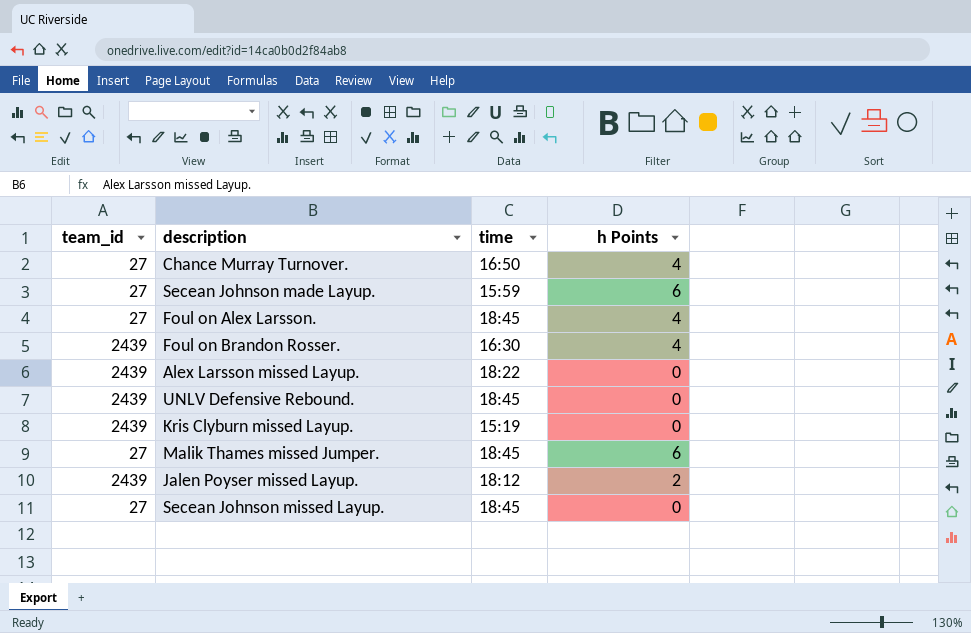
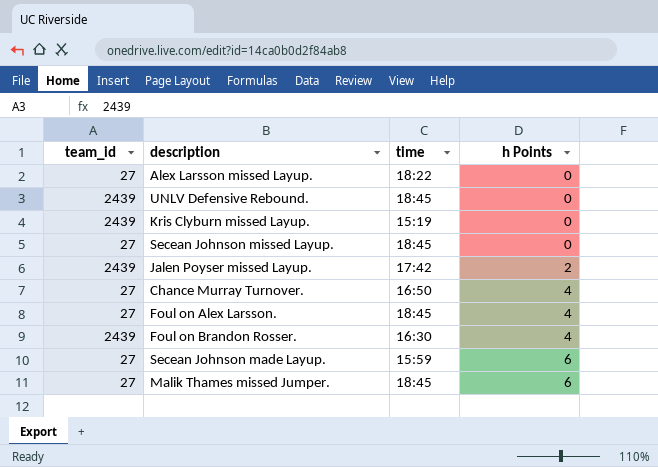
row order: none -> h Points ascending
Alex Larsson missed Layup. | team_id: 2439 -> 27
Jalen Poyser missed Layup. | time: 18:12 -> 17:42

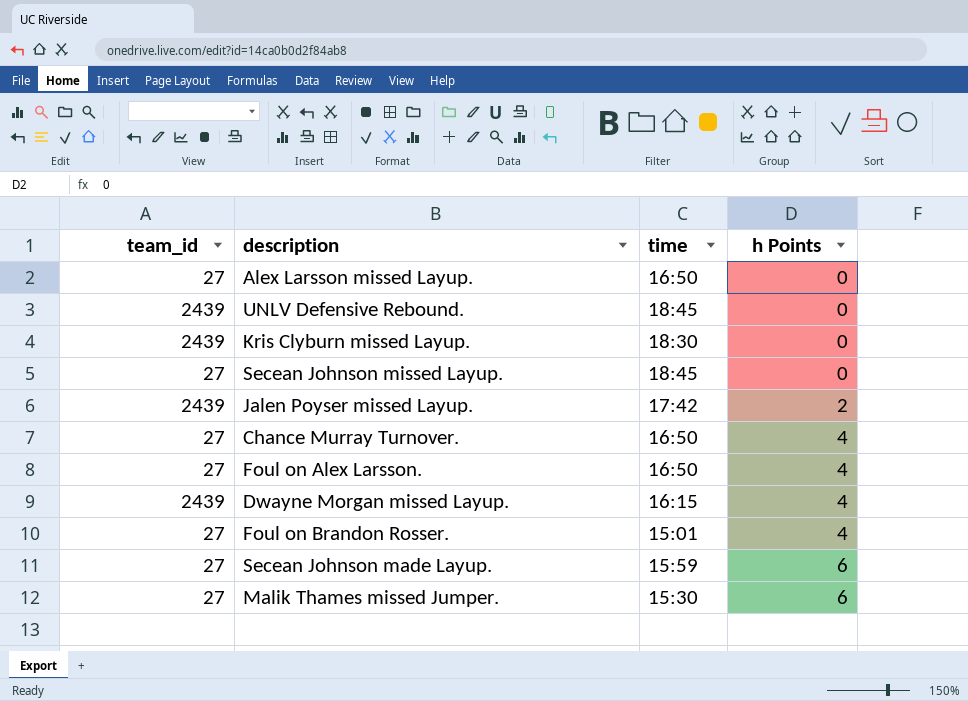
Alex Larsson missed Layup. | time: 18:22 -> 16:50
Kris Clyburn missed Layup. | time: 15:19 -> 18:30
Foul on Alex Larsson. | time: 18:45 -> 16:50
row Dwayne Morgan missed Layup.: none -> 2439 | 16:15 | 4
Foul on Brandon Rosser. | team_id: 2439 -> 27
Foul on Brandon Rosser. | time: 16:30 -> 15:01
Malik Thames missed Jumper. | time: 18:45 -> 15:30

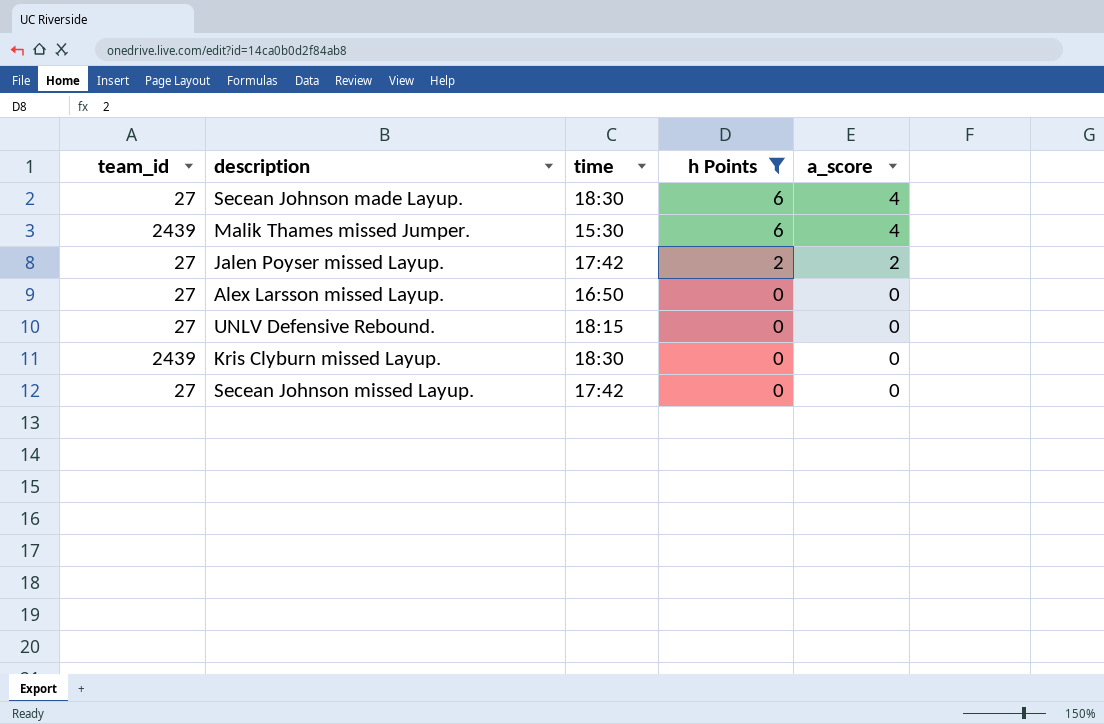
filter: none -> h Points != 4
row order: h Points ascending -> h Points descending
column a_score | position: none -> 5
Secean Johnson made Layup. | time: 15:59 -> 18:30
Malik Thames missed Jumper. | team_id: 27 -> 2439
Jalen Poyser missed Layup. | team_id: 2439 -> 27
UNLV Defensive Rebound. | team_id: 2439 -> 27
UNLV Defensive Rebound. | time: 18:45 -> 18:15
Secean Johnson missed Layup. | time: 18:45 -> 17:42

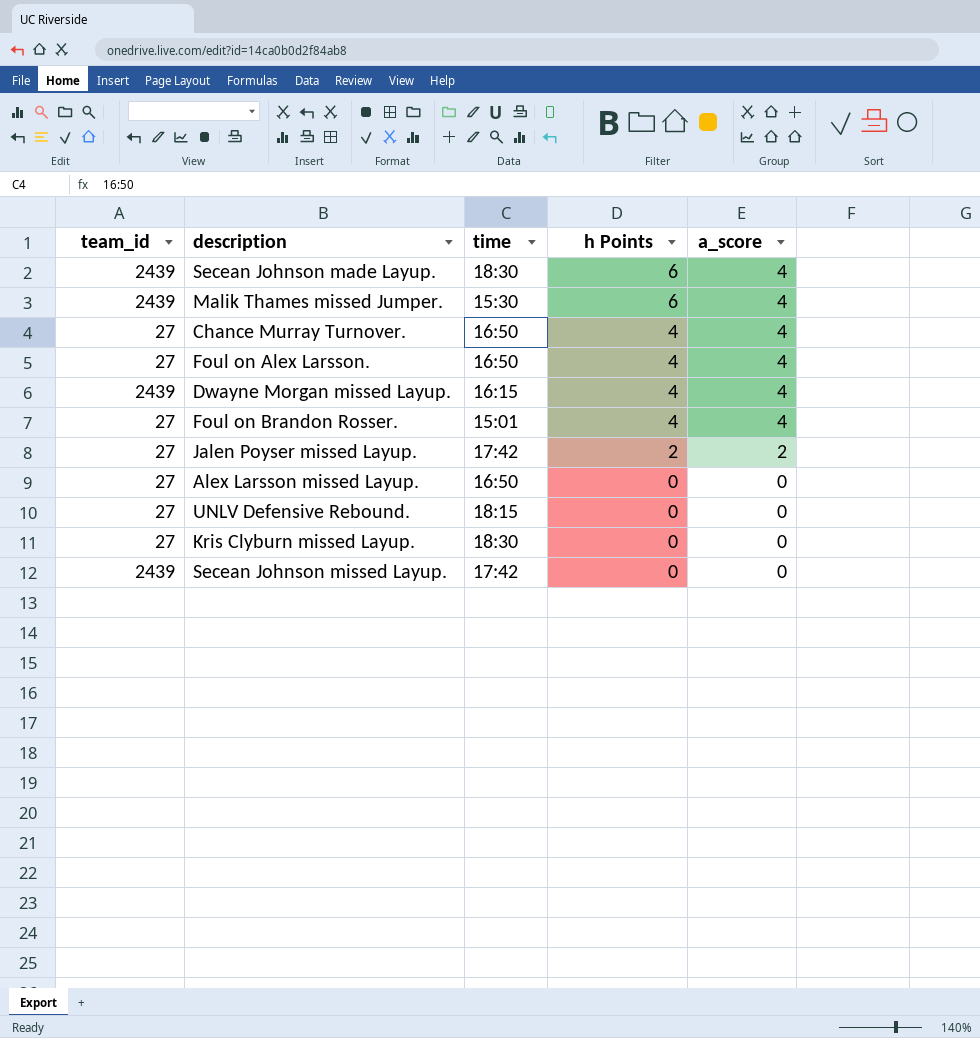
filter: h Points != 4 -> none
Secean Johnson made Layup. | team_id: 27 -> 2439
Kris Clyburn missed Layup. | team_id: 2439 -> 27
Secean Johnson missed Layup. | team_id: 27 -> 2439

